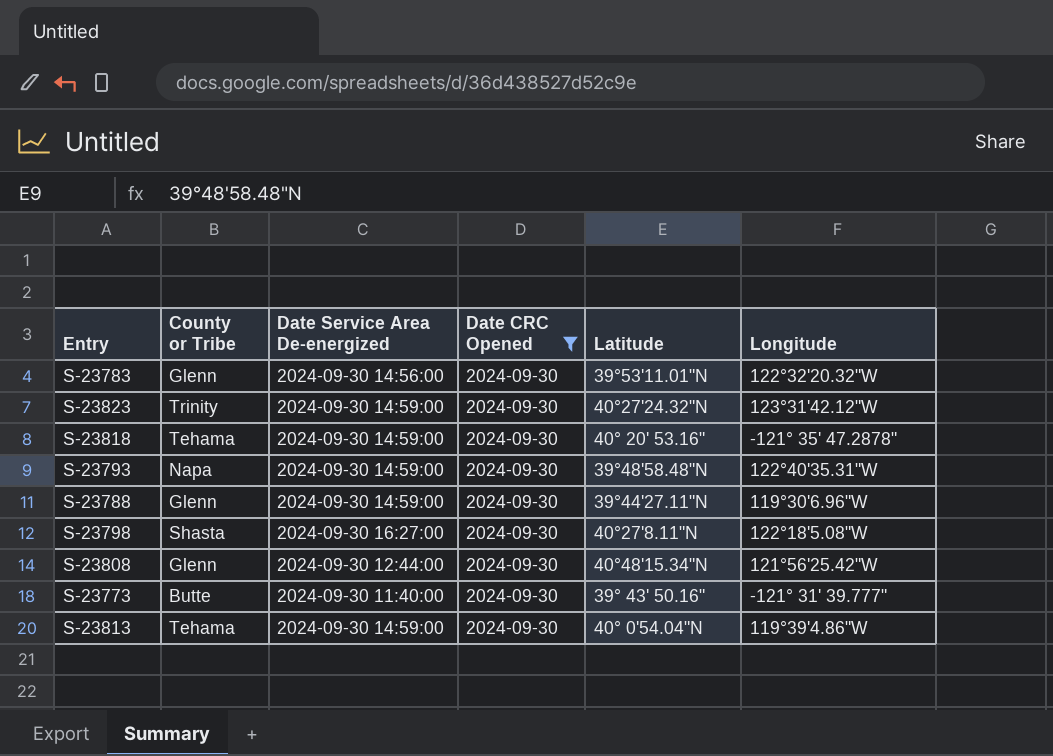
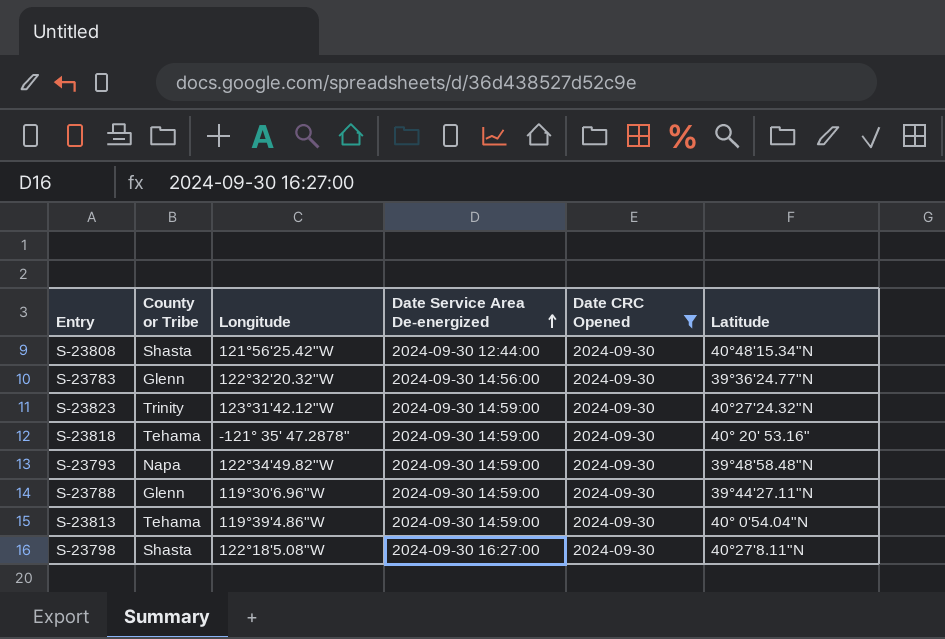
row order: none -> Date Service Area De-energized ascending
column Longitude | position: 6 -> 3
row S-23773: Butte | 2024-09-30 11:40:00 | 2024-09-30 | 39° 43' 50.16" | -121° 31' 39.777" -> none
S-23808 | County or Tribe: Glenn -> Shasta
S-23783 | Latitude: 39°53'11.01"N -> 39°36'24.77"N
S-23793 | Longitude: 122°40'35.31"W -> 122°34'49.82"W

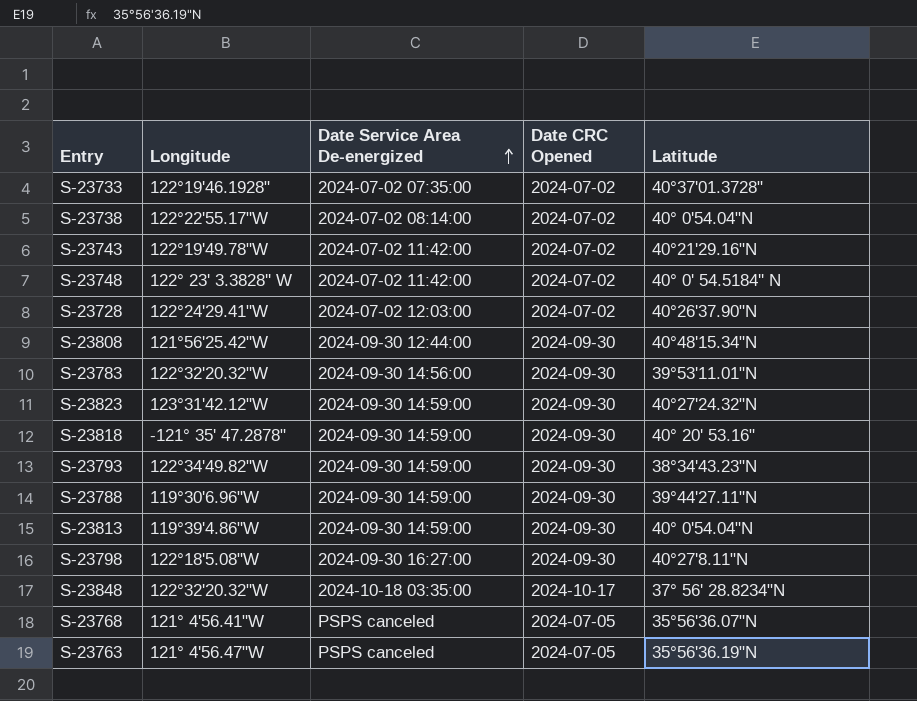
filter: Date CRC Opened = 2024-09-30 -> none
column County or Tribe | position: 2 -> none
S-23783 | Latitude: 39°36'24.77"N -> 39°53'11.01"N
S-23793 | Latitude: 39°48'58.48"N -> 38°34'43.23"N

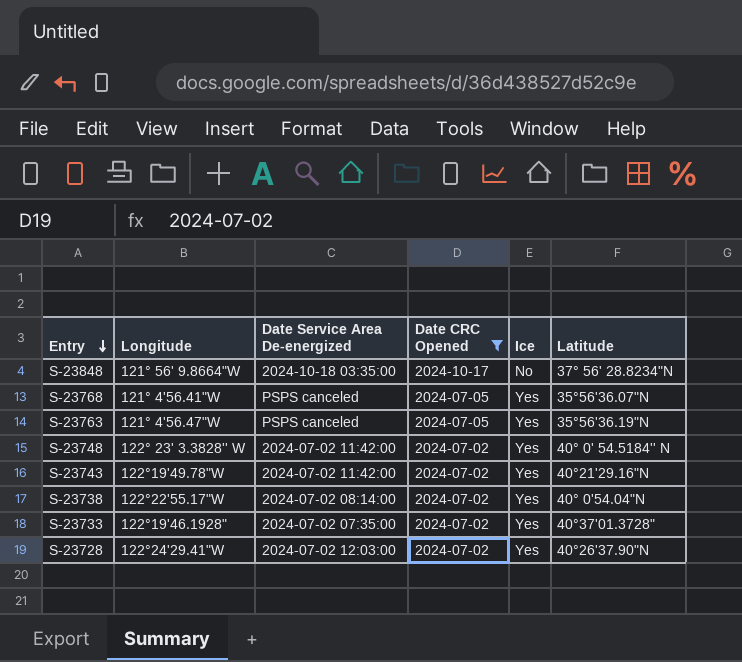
filter: none -> Date CRC Opened != 2024-09-30
row order: Date Service Area De-energized ascending -> Entry descending
column Ice | position: none -> 5
S-23848 | Longitude: 122°32'20.32"W -> 121° 56' 9.8664"W

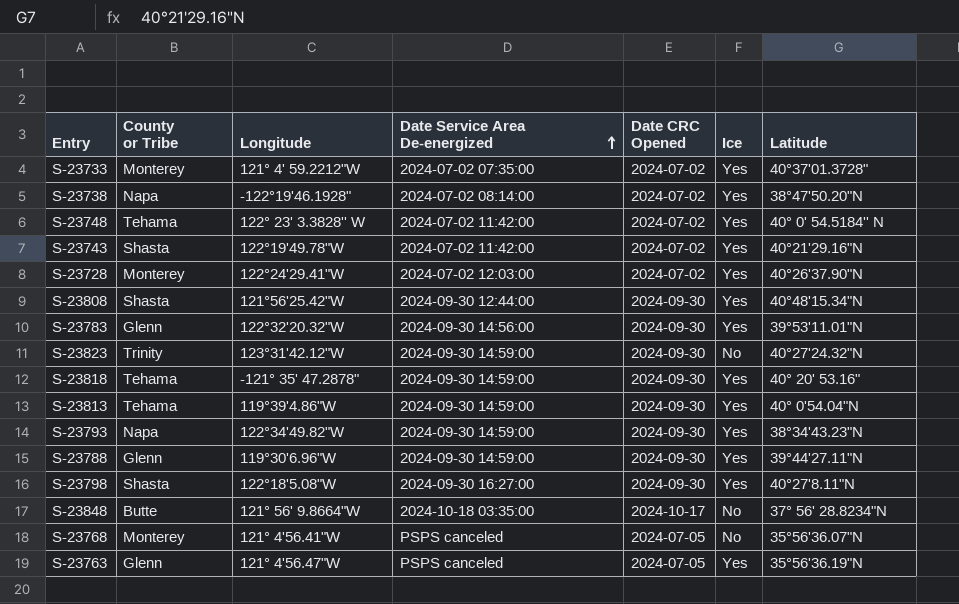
filter: Date CRC Opened != 2024-09-30 -> none
row order: Entry descending -> Date Service Area De-energized ascending
column County or Tribe | position: none -> 2
S-23733 | Longitude: 122°19'46.1928" -> 121° 4' 59.2212"W
S-23738 | Longitude: 122°22'55.17"W -> -122°19'46.1928"
S-23738 | Latitude: 40° 0'54.04"N -> 38°47'50.20"N
S-23768 | Ice: Yes -> No

